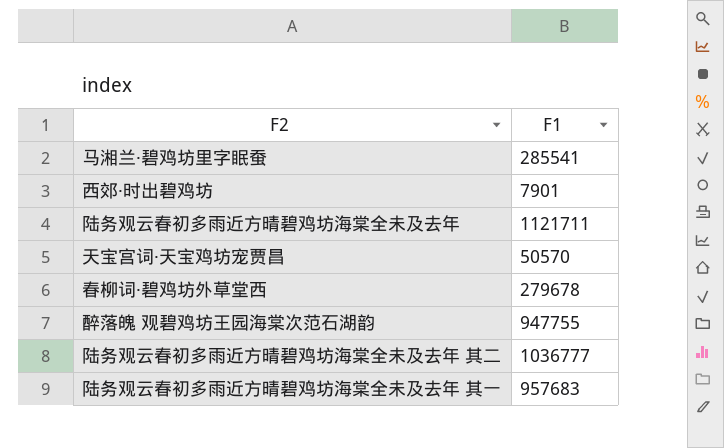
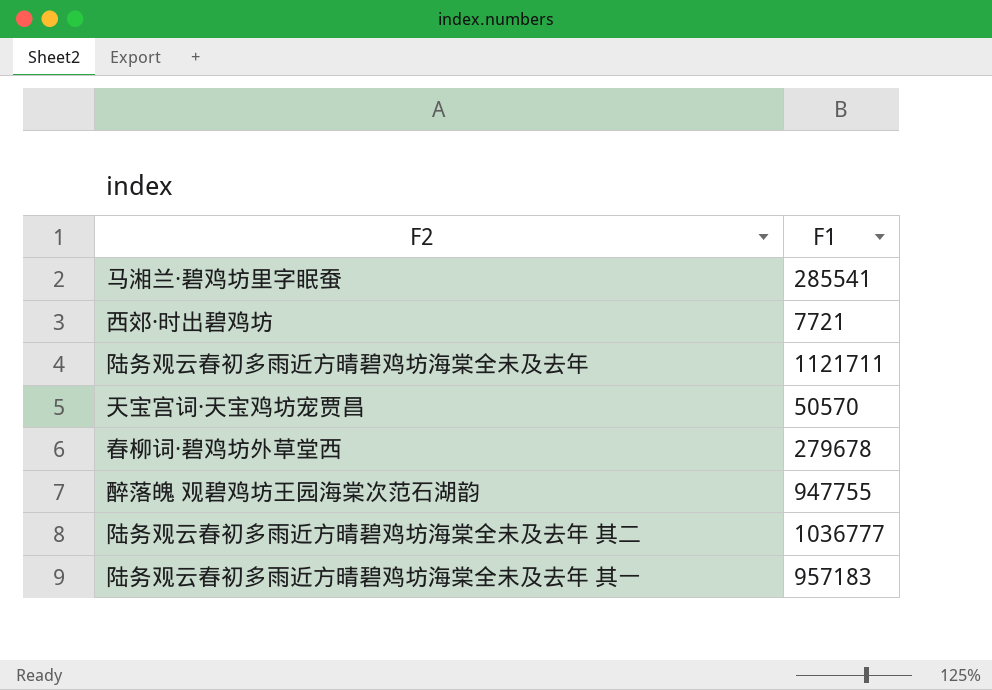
西郊·时出碧鸡坊 | F1: 7901 -> 7721
陆务观云春初多雨近方晴碧鸡坊海棠全未及去年 其一 | F1: 957683 -> 957183

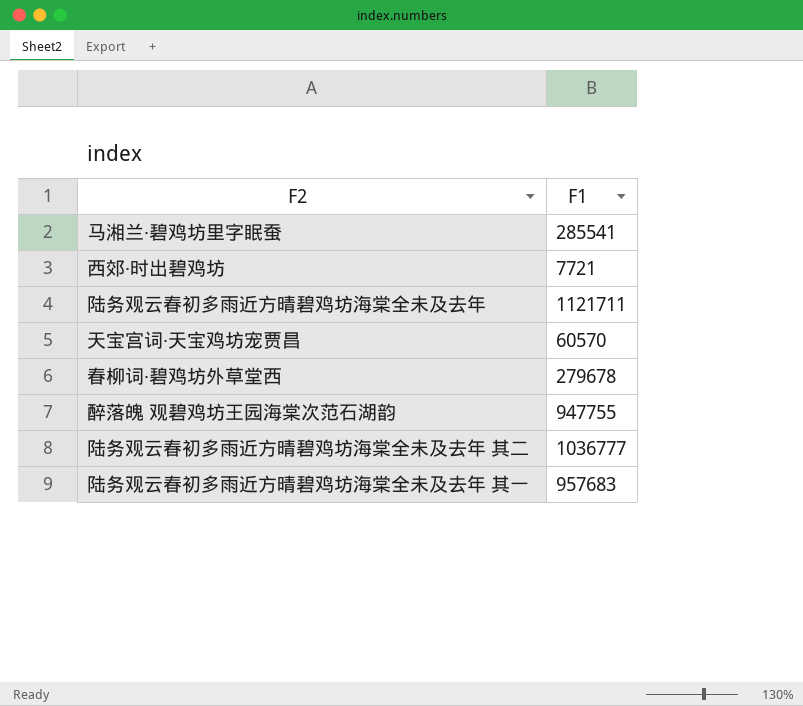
天宝宫词·天宝鸡坊宠贾昌 | F1: 50570 -> 60570
陆务观云春初多雨近方晴碧鸡坊海棠全未及去年 其一 | F1: 957183 -> 957683

